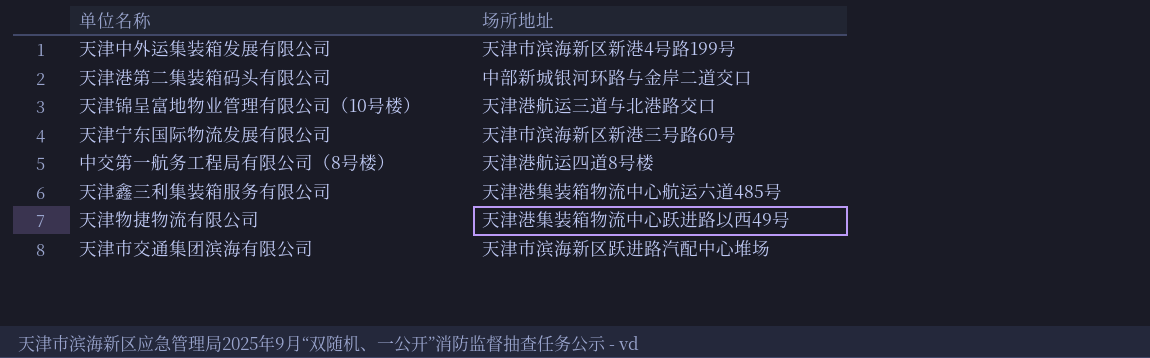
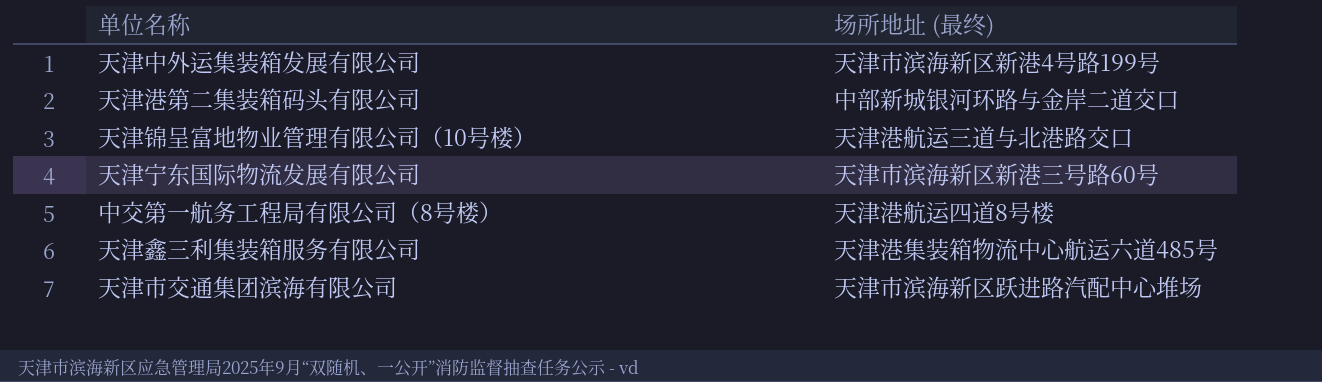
column name: 场所地址 -> 场所地址 (最终)
row 天津物捷物流有限公司: 天津港集装箱物流中心跃进路以西49号 -> none

